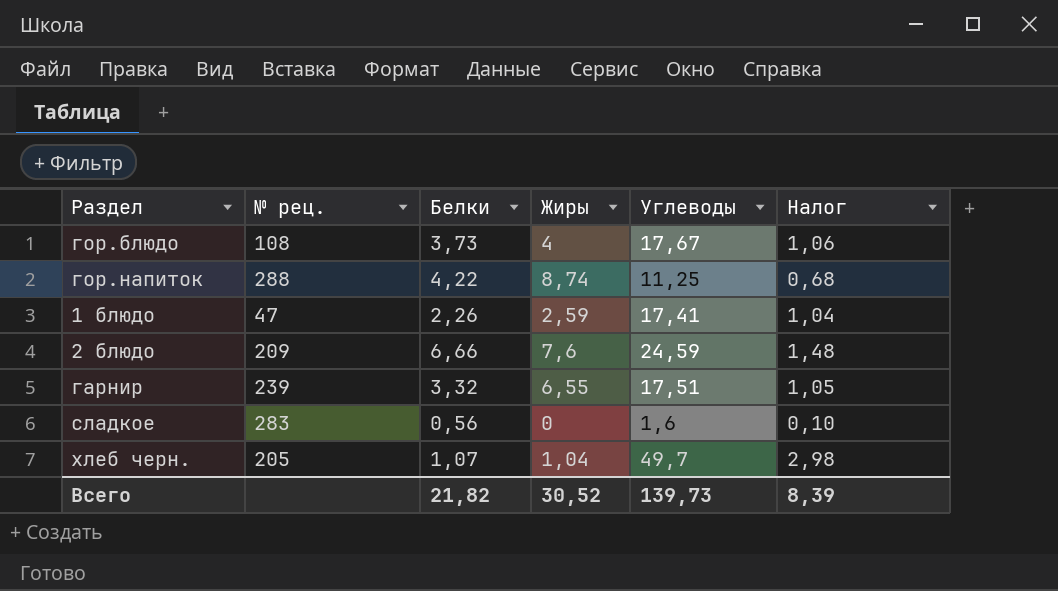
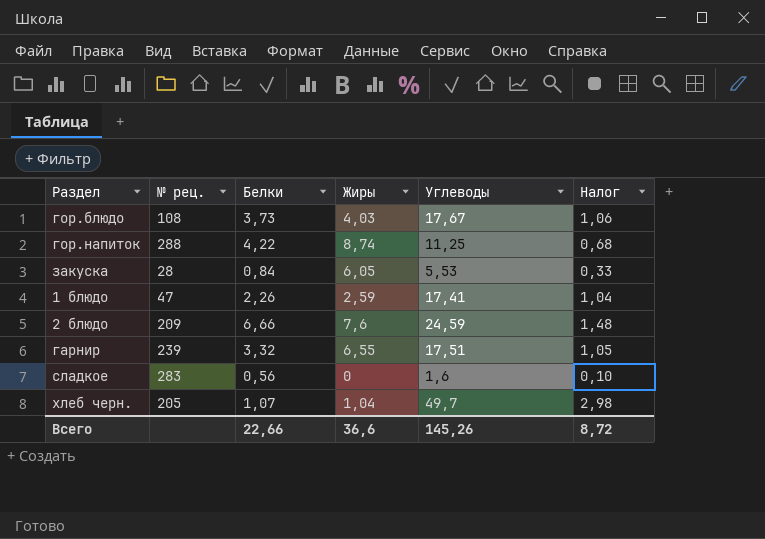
гор.блюдо | Жиры: 4 -> 4,03
row закуска: none -> 28 | 0,84 | 6,05 | 5,53 | 0,33
Всего | Белки: 21,82 -> 22,66
Всего | Жиры: 30,52 -> 36,6
Всего | Углеводы: 139,73 -> 145,26
Всего | Налог: 8,39 -> 8,72

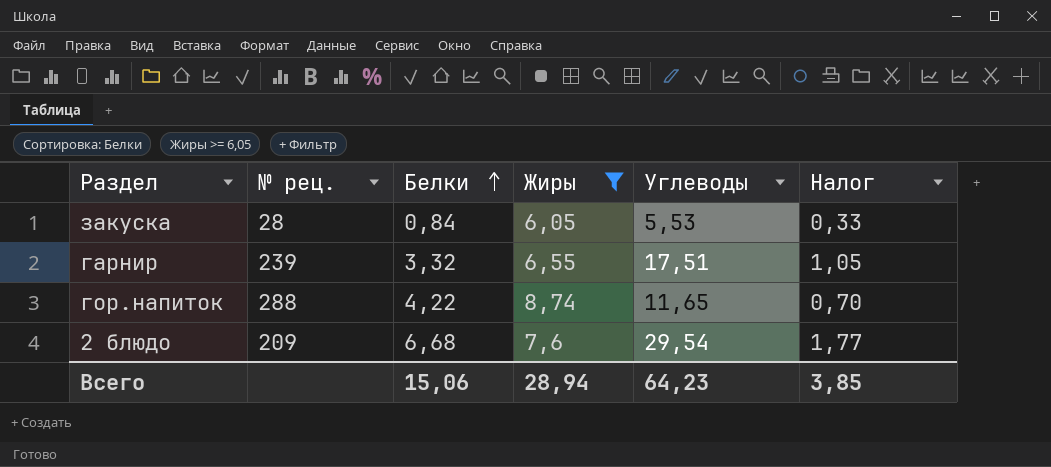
filter: none -> Жиры >= 6,05
row order: none -> Белки ascending
гор.напиток | Углеводы: 11,25 -> 11,65
гор.напиток | Налог: 0,68 -> 0,70
2 блюдо | Белки: 6,66 -> 6,68
2 блюдо | Углеводы: 24,59 -> 29,54
2 блюдо | Налог: 1,48 -> 1,77
Всего | Белки: 22,66 -> 15,06
Всего | Жиры: 36,6 -> 28,94
Всего | Углеводы: 145,26 -> 64,23
Всего | Налог: 8,72 -> 3,85

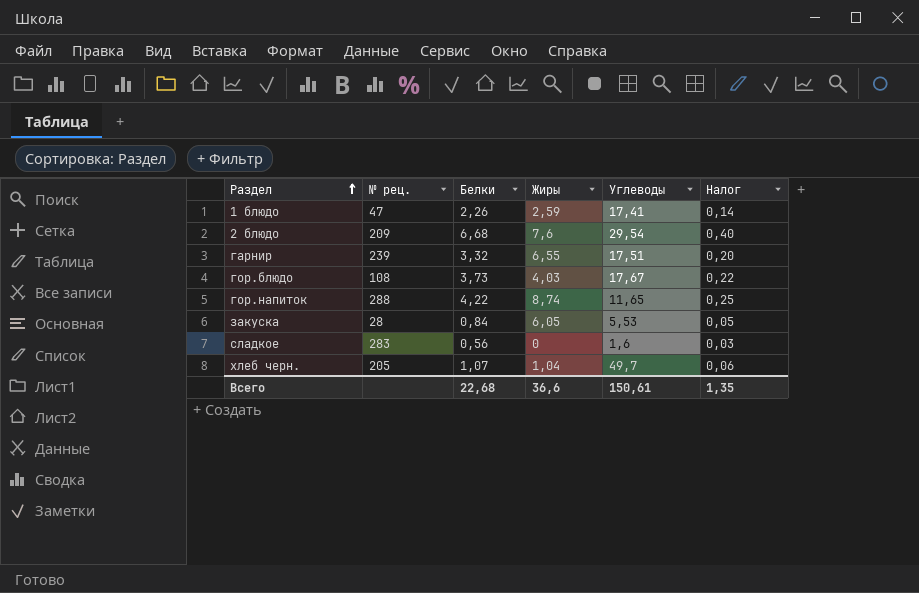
filter: Жиры >= 6,05 -> none
row order: Белки ascending -> Раздел ascending
column Налог | formula: [Углеводы] * 0,06 -> [Белки] * 0,06
Всего | Белки: 15,06 -> 22,68
Всего | Жиры: 28,94 -> 36,6
Всего | Углеводы: 64,23 -> 150,61
Всего | Налог: 3,85 -> 1,35

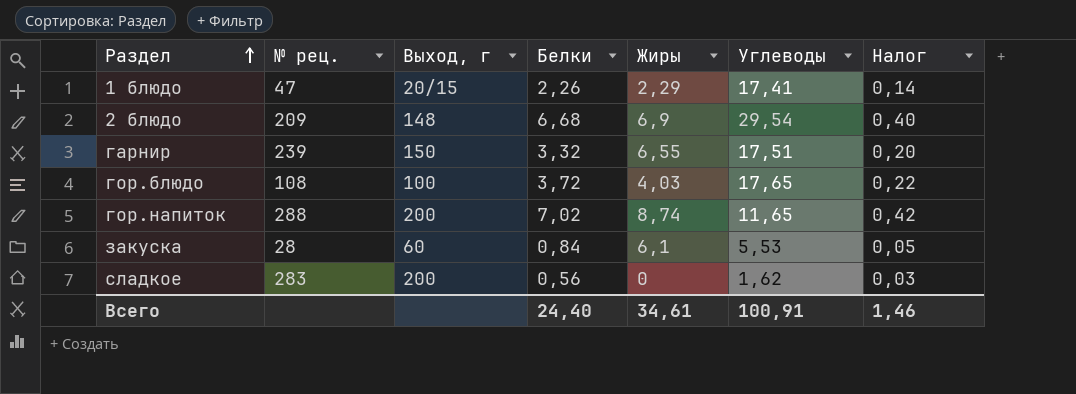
column Выход, г | position: none -> 3
row хлеб черн.: 205 | 1,07 | 1,04 | 49,7 | 0,06 -> none
1 блюдо | Жиры: 2,59 -> 2,29
2 блюдо | Жиры: 7,6 -> 6,9
гор.блюдо | Белки: 3,73 -> 3,72
гор.блюдо | Углеводы: 17,67 -> 17,65
гор.напиток | Белки: 4,22 -> 7,02
гор.напиток | Налог: 0,25 -> 0,42
закуска | Жиры: 6,05 -> 6,1
сладкое | Углеводы: 1,6 -> 1,62
Всего | Белки: 22,68 -> 24,40
Всего | Жиры: 36,6 -> 34,61
Всего | Углеводы: 150,61 -> 100,91
Всего | Налог: 1,35 -> 1,46

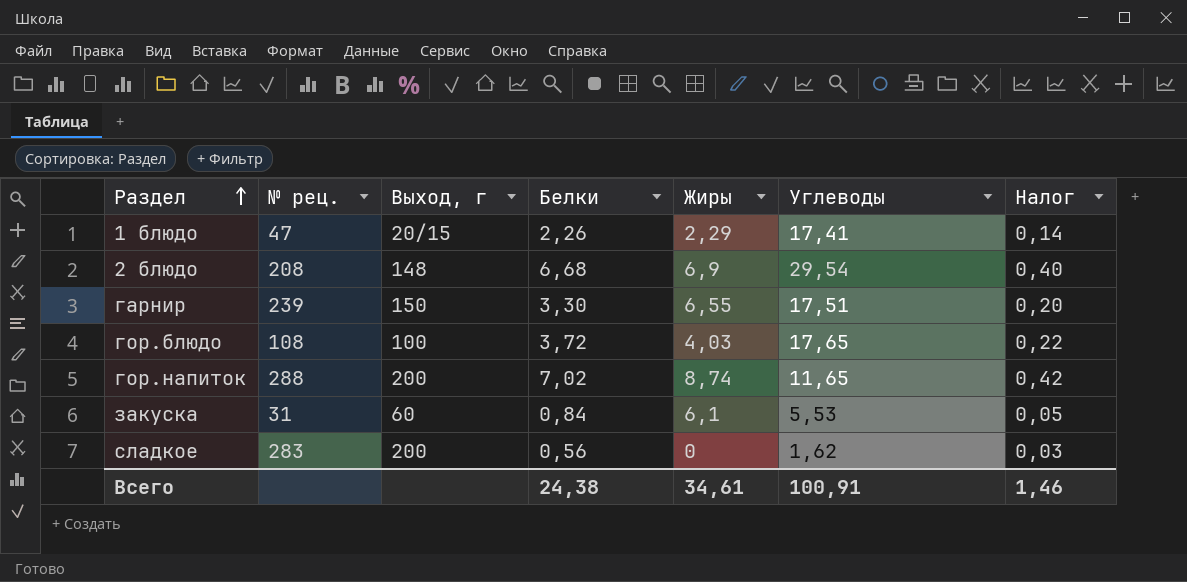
2 блюдо | № рец.: 209 -> 208
гарнир | Белки: 3,32 -> 3,30
закуска | № рец.: 28 -> 31
Всего | Белки: 24,40 -> 24,38

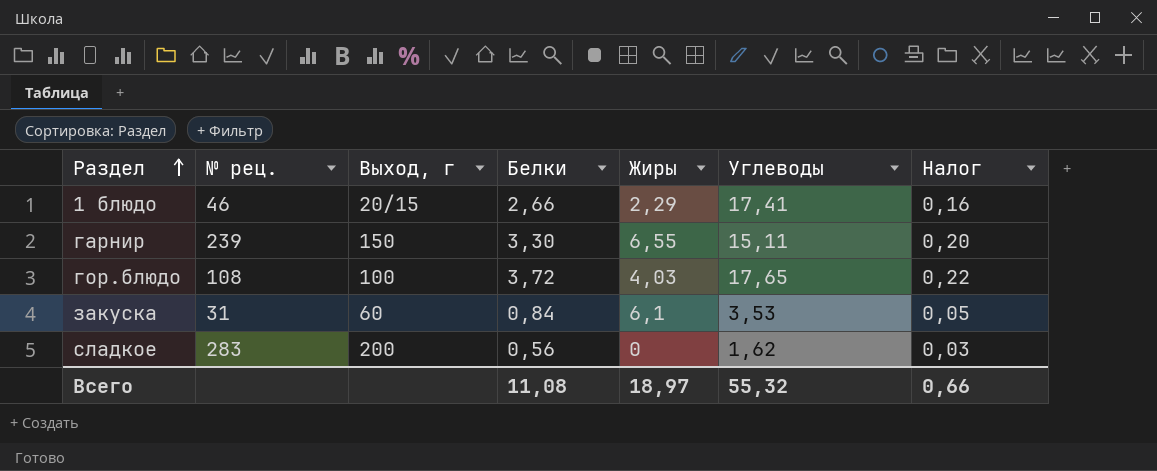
row 2 блюдо: 208 | 148 | 6,68 | 6,9 | 29,54 | 0,40 -> none
row гор.напиток: 288 | 200 | 7,02 | 8,74 | 11,65 | 0,42 -> none
1 блюдо | № рец.: 47 -> 46
1 блюдо | Белки: 2,26 -> 2,66
1 блюдо | Налог: 0,14 -> 0,16
гарнир | Углеводы: 17,51 -> 15,11
закуска | Углеводы: 5,53 -> 3,53
Всего | Белки: 24,38 -> 11,08
Всего | Жиры: 34,61 -> 18,97
Всего | Углеводы: 100,91 -> 55,32
Всего | Налог: 1,46 -> 0,66

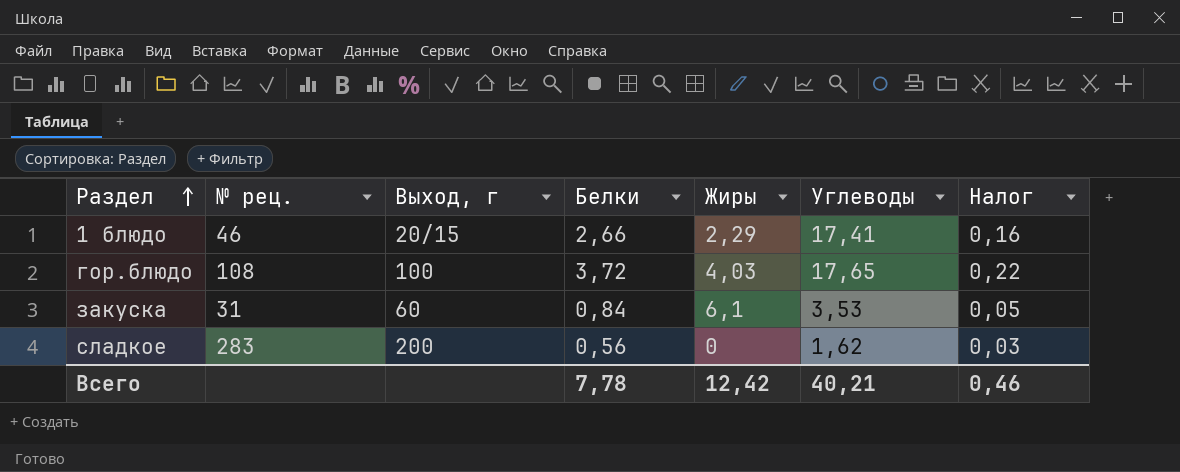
row гарнир: 239 | 150 | 3,30 | 6,55 | 15,11 | 0,20 -> none
Всего | Белки: 11,08 -> 7,78
Всего | Жиры: 18,97 -> 12,42
Всего | Углеводы: 55,32 -> 40,21
Всего | Налог: 0,66 -> 0,46

